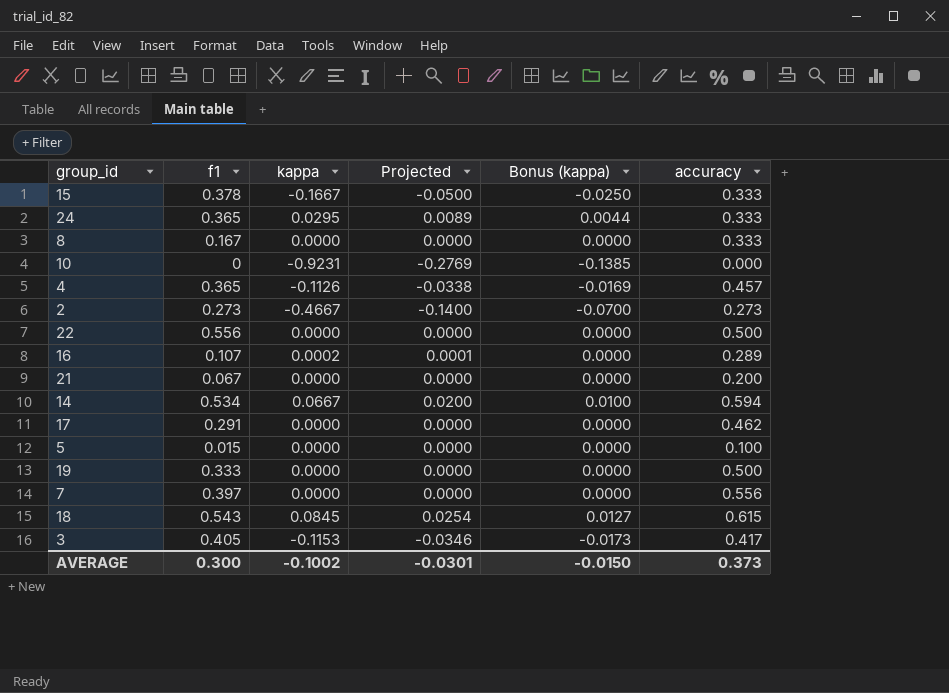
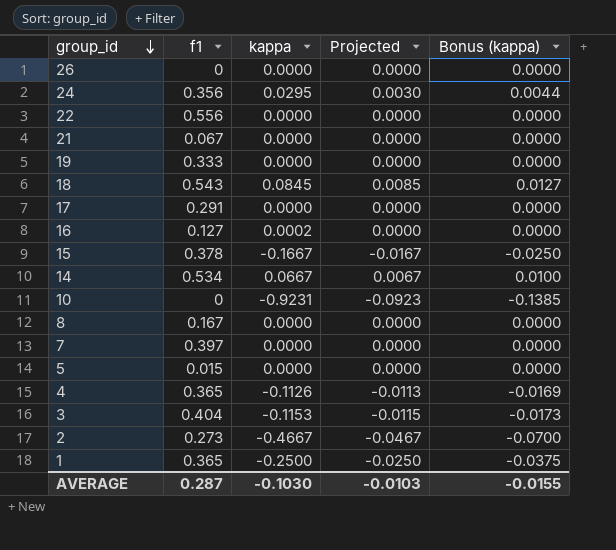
row order: none -> group_id descending
column accuracy | position: 6 -> none
column Projected | formula: [kappa] * 0.3 -> [kappa] * 0.1
row 26: none -> 0 | 0.0000 | 0.0000 | 0.0000
24 | f1: 0.365 -> 0.356
16 | f1: 0.107 -> 0.127
3 | f1: 0.405 -> 0.404
row 1: none -> 0.365 | -0.2500 | -0.0250 | -0.0375
AVERAGE | f1: 0.300 -> 0.287
AVERAGE | kappa: -0.1002 -> -0.1030
AVERAGE | Projected: -0.0301 -> -0.0103
AVERAGE | Bonus (kappa): -0.0150 -> -0.0155

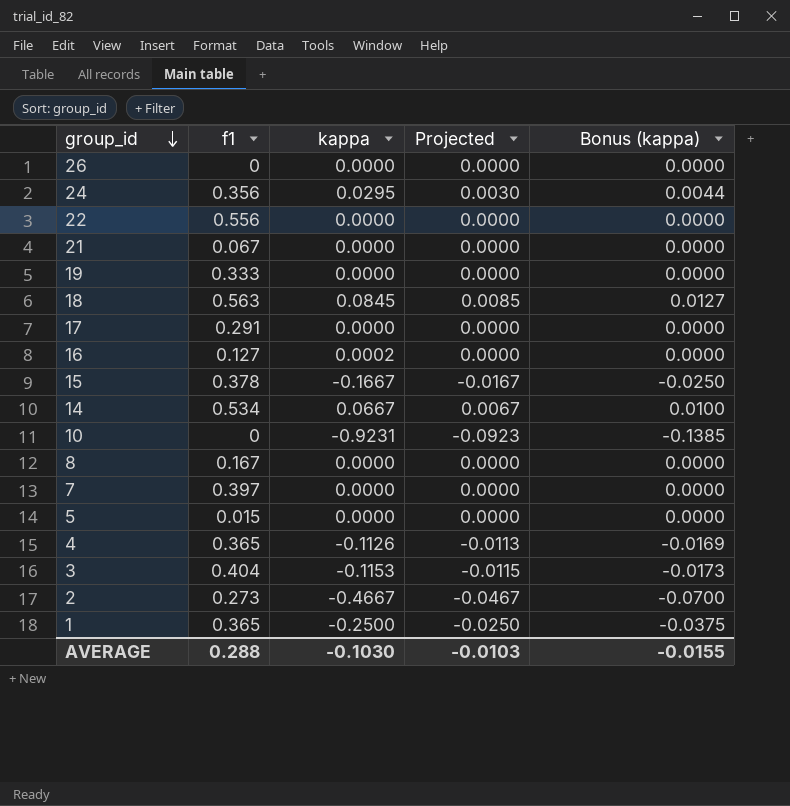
18 | f1: 0.543 -> 0.563
AVERAGE | f1: 0.287 -> 0.288

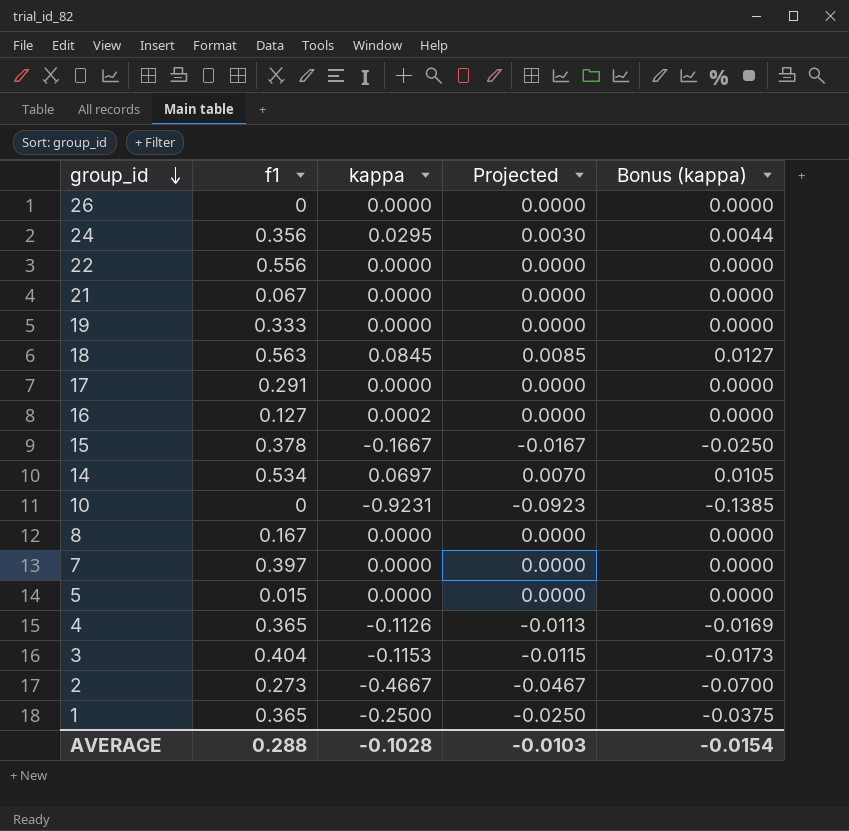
14 | kappa: 0.0667 -> 0.0697
14 | Projected: 0.0067 -> 0.0070
14 | Bonus (kappa): 0.0100 -> 0.0105
AVERAGE | kappa: -0.1030 -> -0.1028
AVERAGE | Bonus (kappa): -0.0155 -> -0.0154

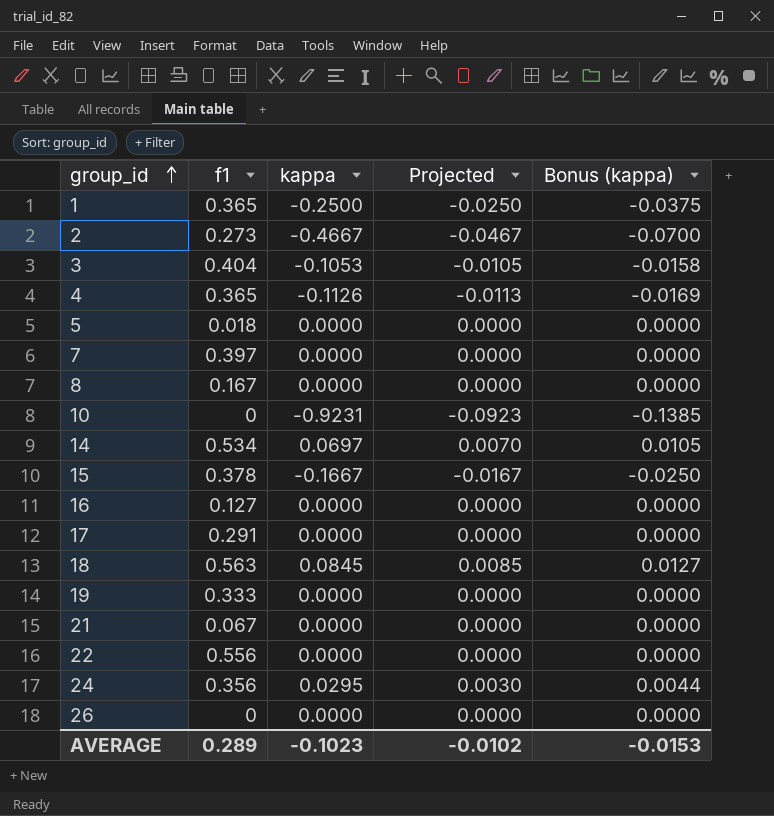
row order: group_id descending -> group_id ascending
3 | kappa: -0.1153 -> -0.1053
3 | Projected: -0.0115 -> -0.0105
3 | Bonus (kappa): -0.0173 -> -0.0158
5 | f1: 0.015 -> 0.018
16 | kappa: 0.0002 -> 0.0000
AVERAGE | f1: 0.288 -> 0.289
AVERAGE | kappa: -0.1028 -> -0.1023
AVERAGE | Projected: -0.0103 -> -0.0102
AVERAGE | Bonus (kappa): -0.0154 -> -0.0153

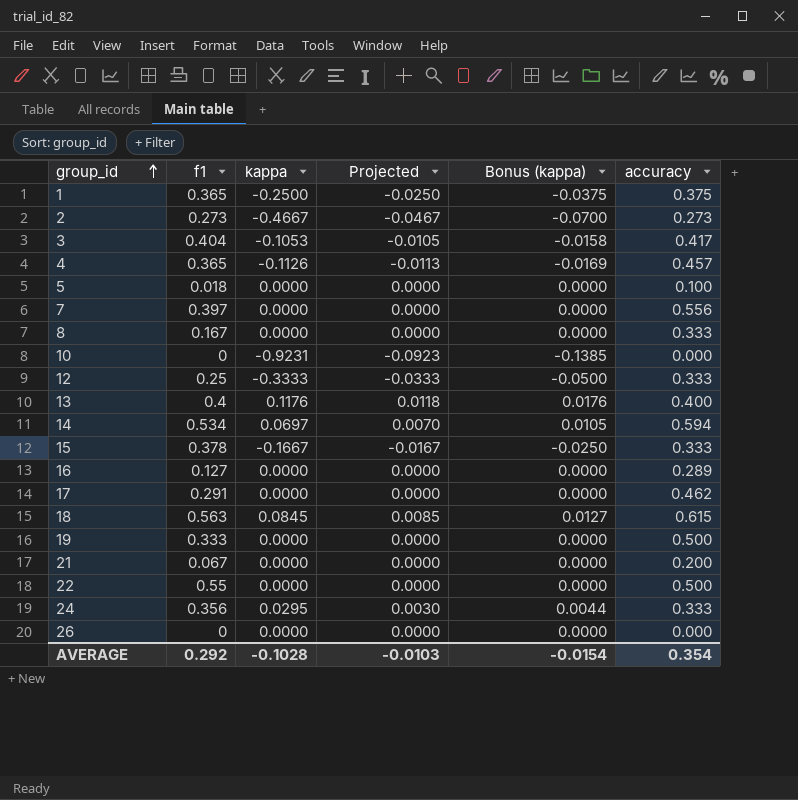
column accuracy | position: none -> 6
row 12: none -> 0.25 | -0.3333 | -0.0333 | -0.0500 | 0.333
row 13: none -> 0.4 | 0.1176 | 0.0118 | 0.0176 | 0.400
22 | f1: 0.556 -> 0.55
AVERAGE | f1: 0.289 -> 0.292
AVERAGE | kappa: -0.1023 -> -0.1028
AVERAGE | Projected: -0.0102 -> -0.0103
AVERAGE | Bonus (kappa): -0.0153 -> -0.0154

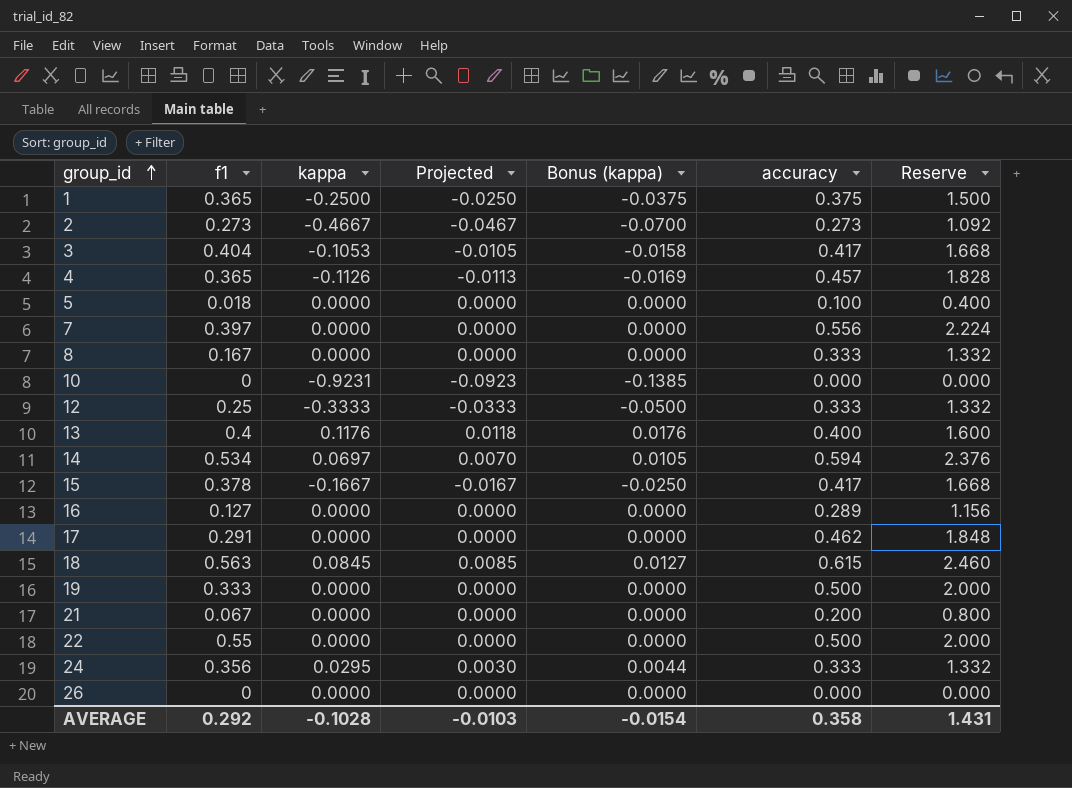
column Reserve | formula: none -> [accuracy] * 4
15 | accuracy: 0.333 -> 0.417
AVERAGE | accuracy: 0.354 -> 0.358

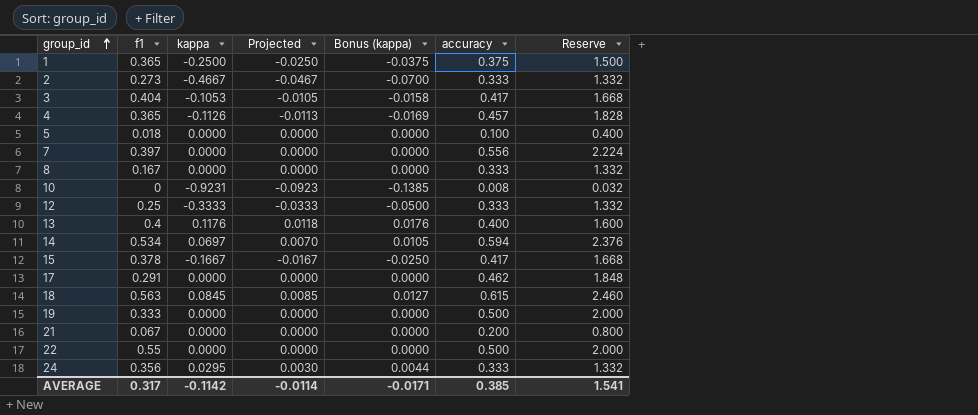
row 16: 0.127 | 0.0000 | 0.0000 | 0.0000 | 0.289 | 1.156 -> none
row 26: 0 | 0.0000 | 0.0000 | 0.0000 | 0.000 | 0.000 -> none
2 | accuracy: 0.273 -> 0.333
2 | Reserve: 1.092 -> 1.332
10 | accuracy: 0.000 -> 0.008
10 | Reserve: 0.000 -> 0.032
AVERAGE | f1: 0.292 -> 0.317
AVERAGE | kappa: -0.1028 -> -0.1142
AVERAGE | Projected: -0.0103 -> -0.0114
AVERAGE | Bonus (kappa): -0.0154 -> -0.0171
AVERAGE | accuracy: 0.358 -> 0.385
AVERAGE | Reserve: 1.431 -> 1.541

